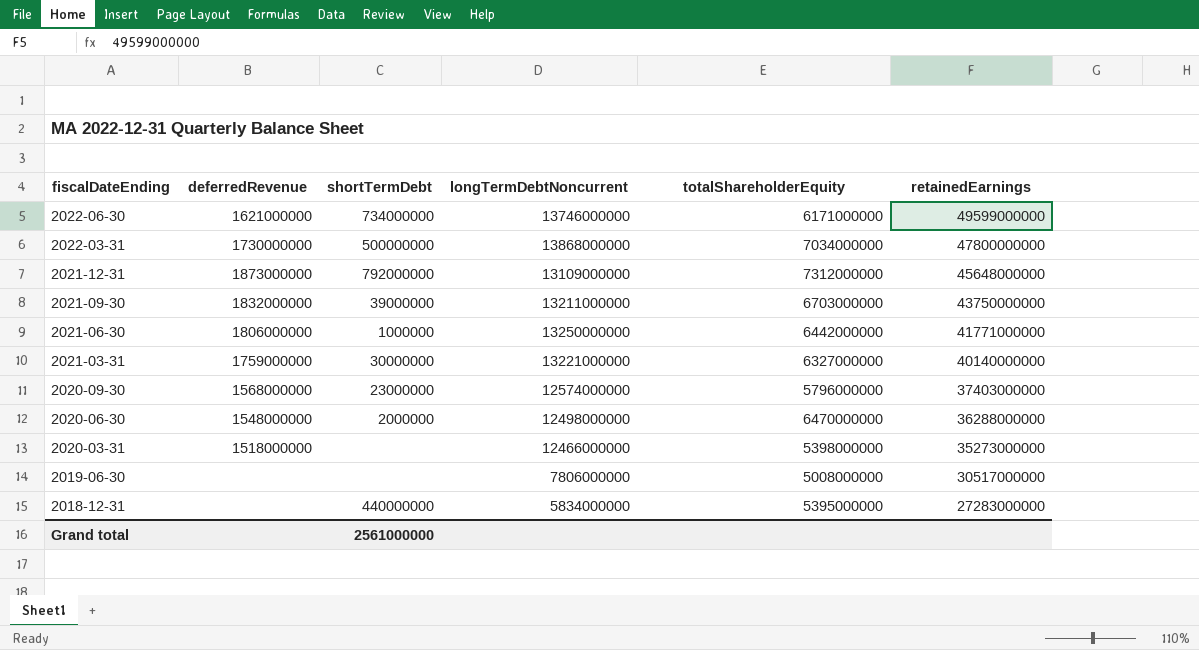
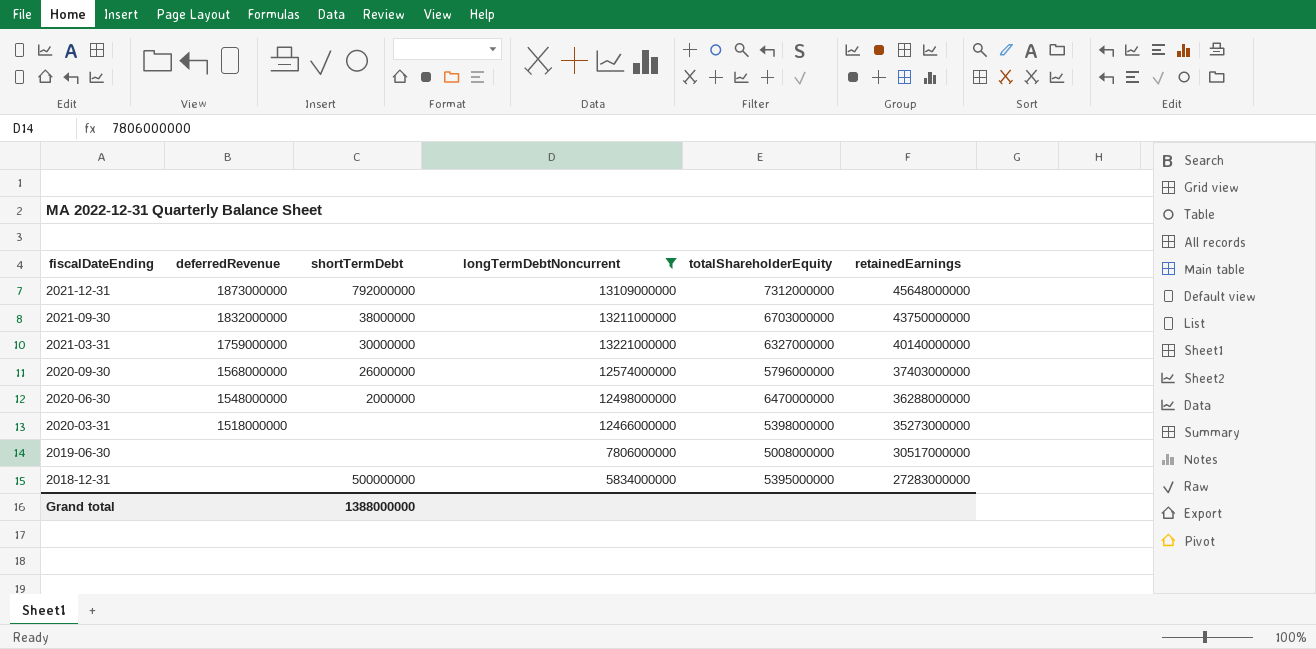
filter: none -> longTermDebtNoncurrent <= 13221000000
2021-09-30 | shortTermDebt: 39000000 -> 38000000
2020-09-30 | shortTermDebt: 23000000 -> 26000000
2018-12-31 | shortTermDebt: 440000000 -> 500000000
Grand total | shortTermDebt: 2561000000 -> 1388000000

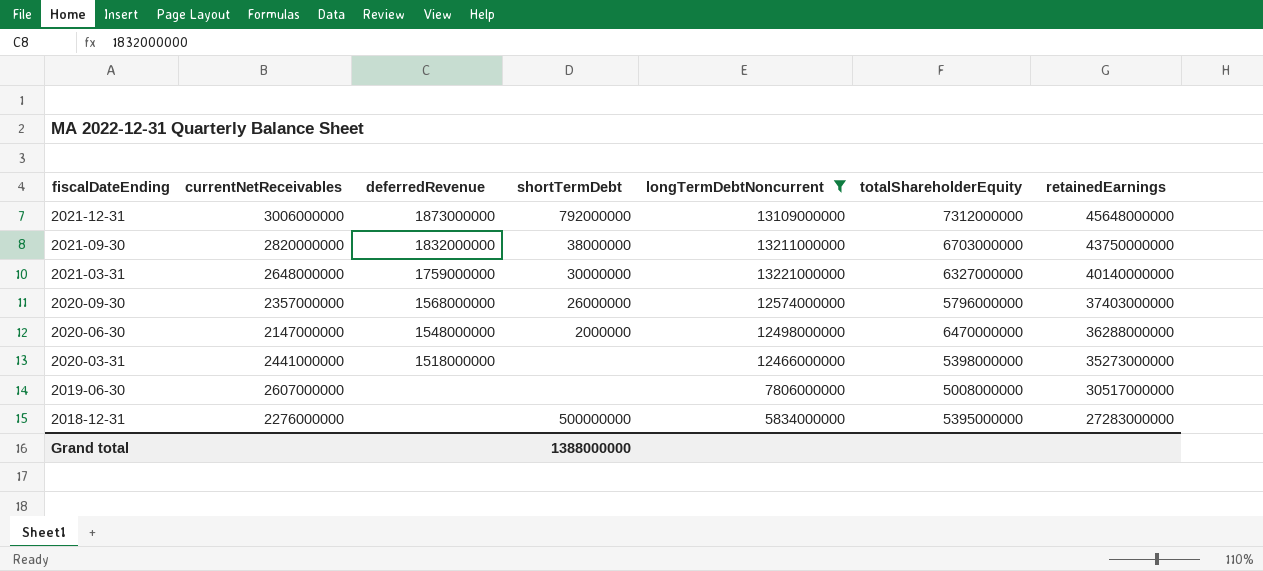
column currentNetReceivables | position: none -> 2

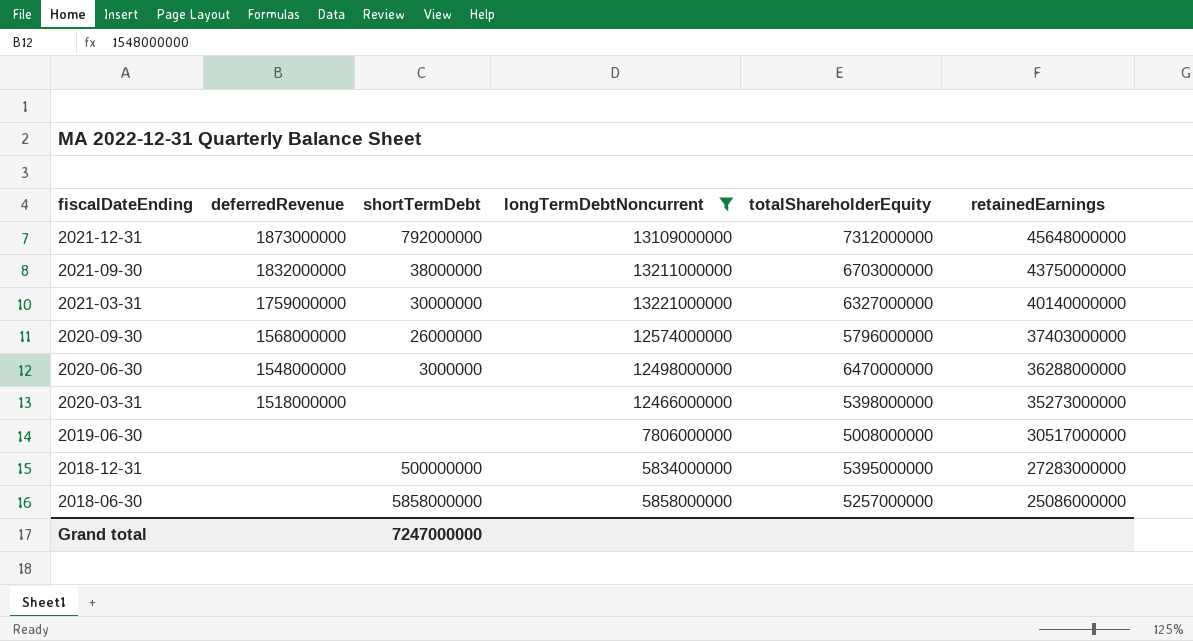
column currentNetReceivables | position: 2 -> none
2020-06-30 | shortTermDebt: 2000000 -> 3000000
row 2018-06-30: none -> none | 5858000000 | 5858000000 | 5257000000 | 25086000000
Grand total | shortTermDebt: 1388000000 -> 7247000000

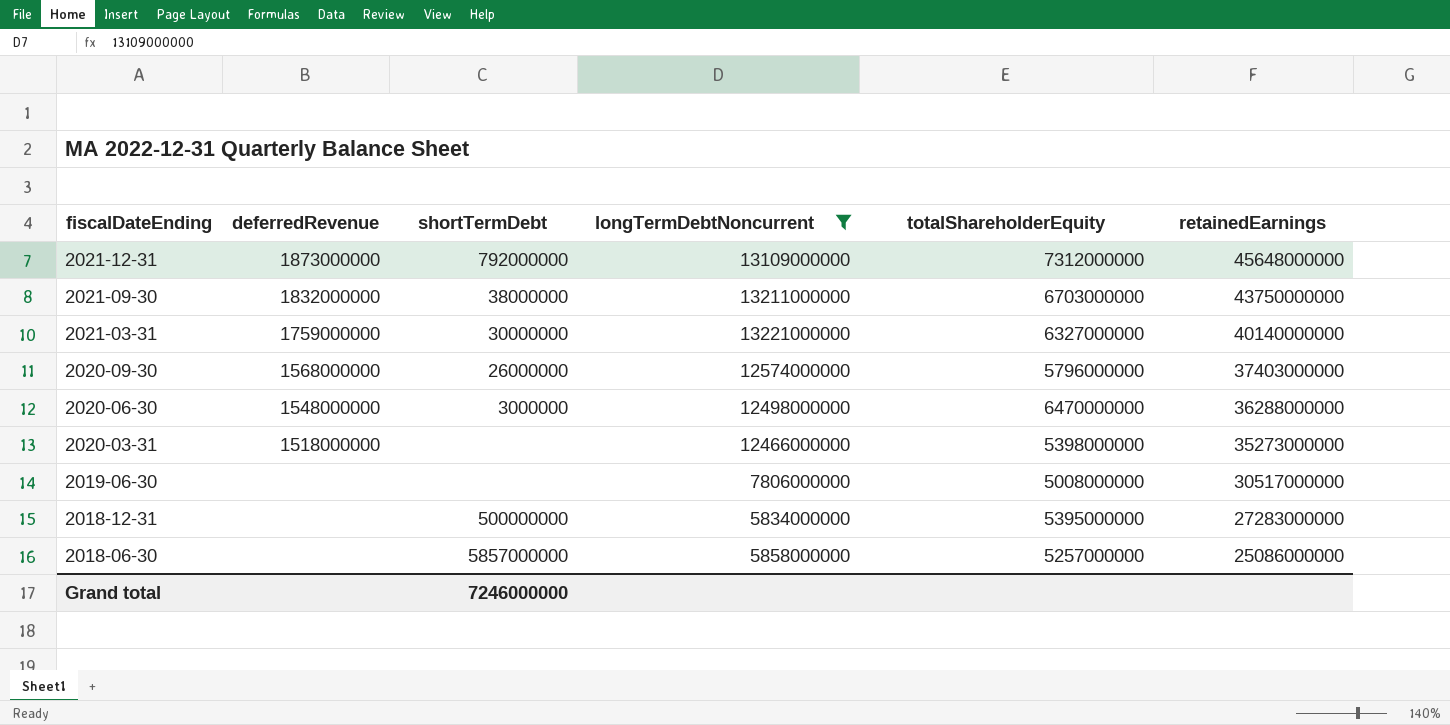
2018-06-30 | shortTermDebt: 5858000000 -> 5857000000
Grand total | shortTermDebt: 7247000000 -> 7246000000

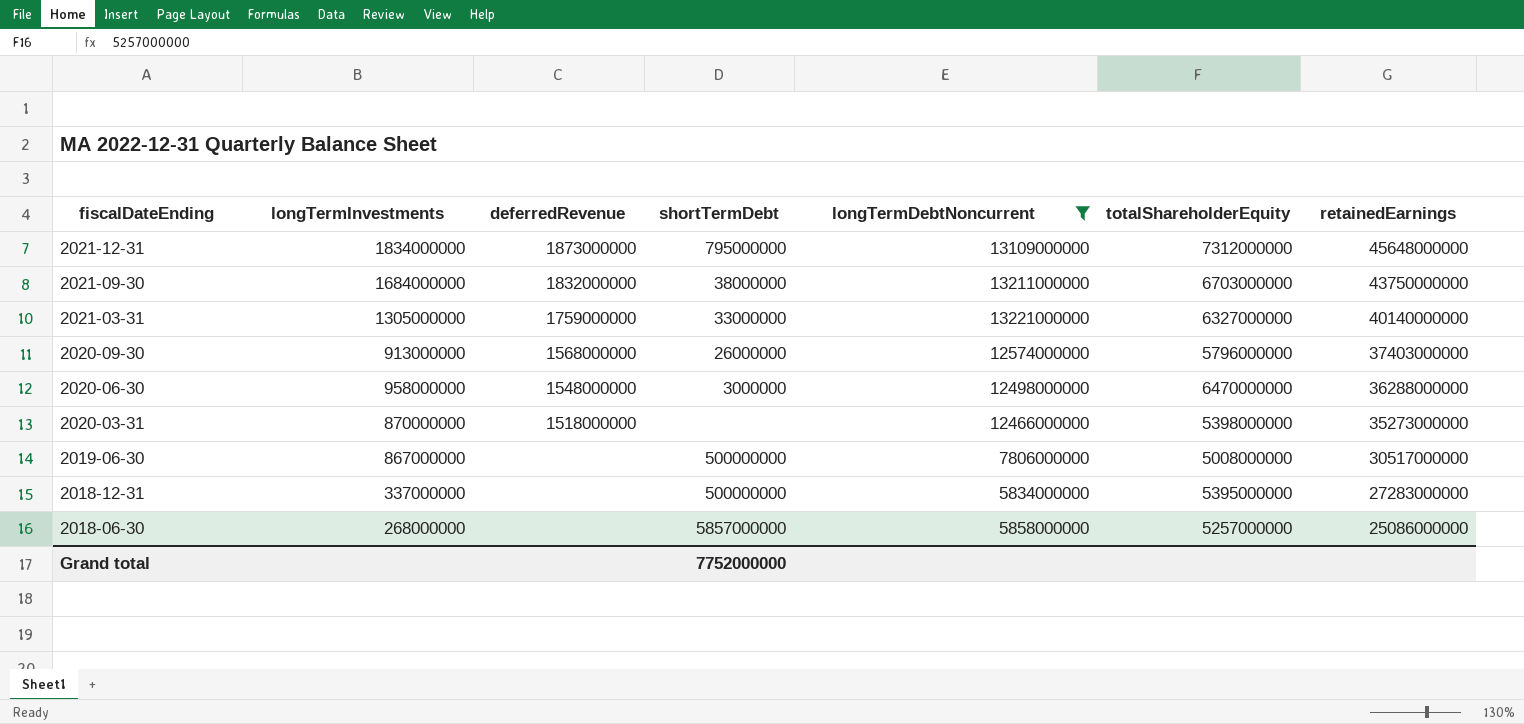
column longTermInvestments | position: none -> 2
2021-12-31 | shortTermDebt: 792000000 -> 795000000
2021-03-31 | shortTermDebt: 30000000 -> 33000000
2019-06-30 | shortTermDebt: none -> 500000000
Grand total | shortTermDebt: 7246000000 -> 7752000000

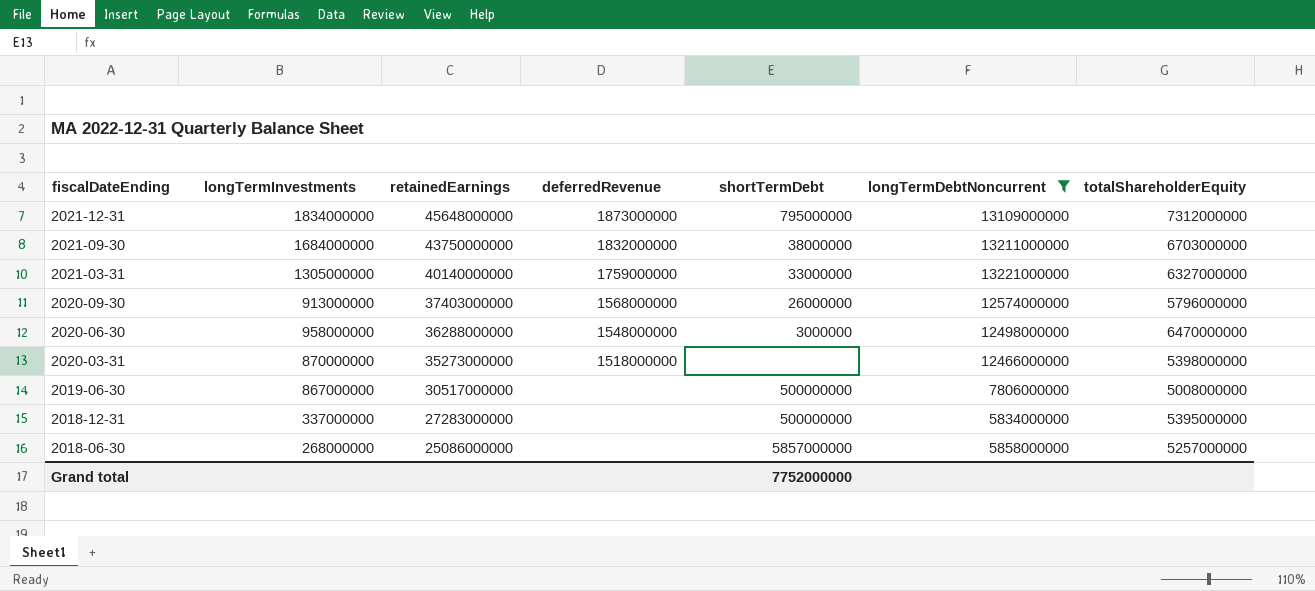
column retainedEarnings | position: 7 -> 3

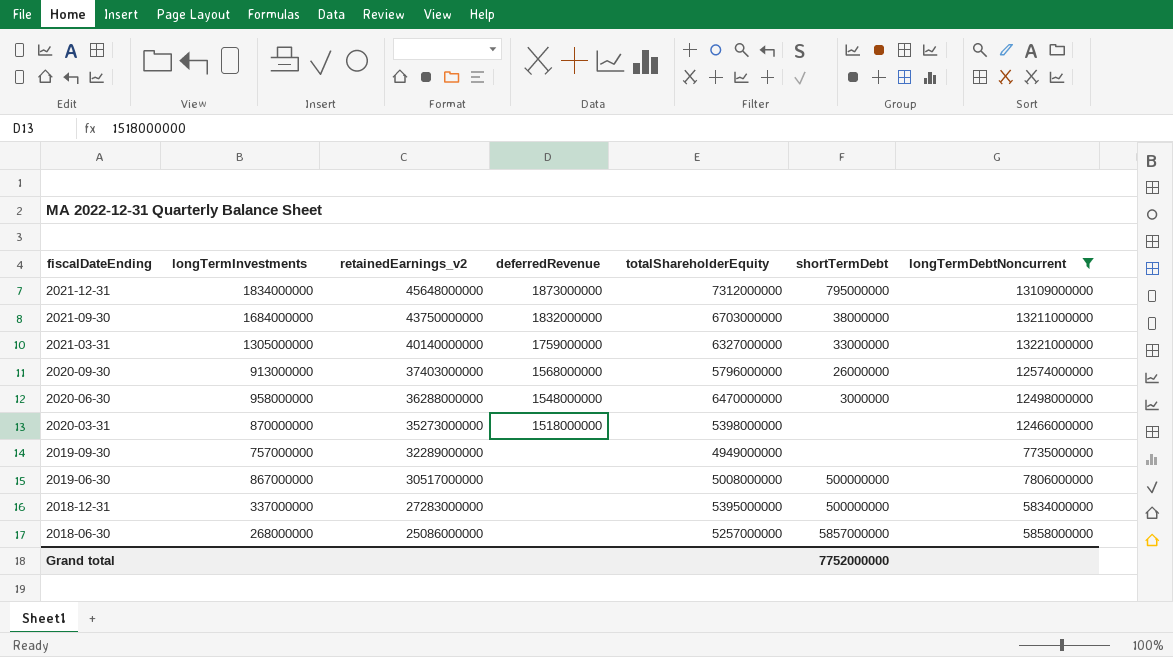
column name: retainedEarnings -> retainedEarnings_v2
column totalShareholderEquity | position: 7 -> 5
row 2019-09-30: none -> 757000000 | 32289000000 | none | 4949000000 | none | 7735000000

